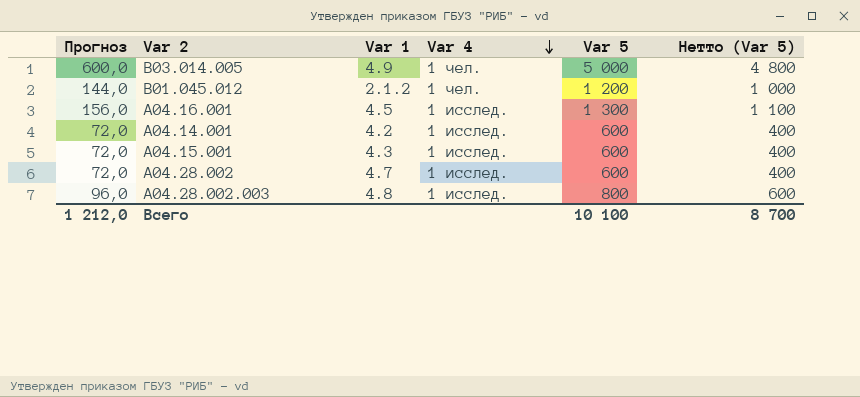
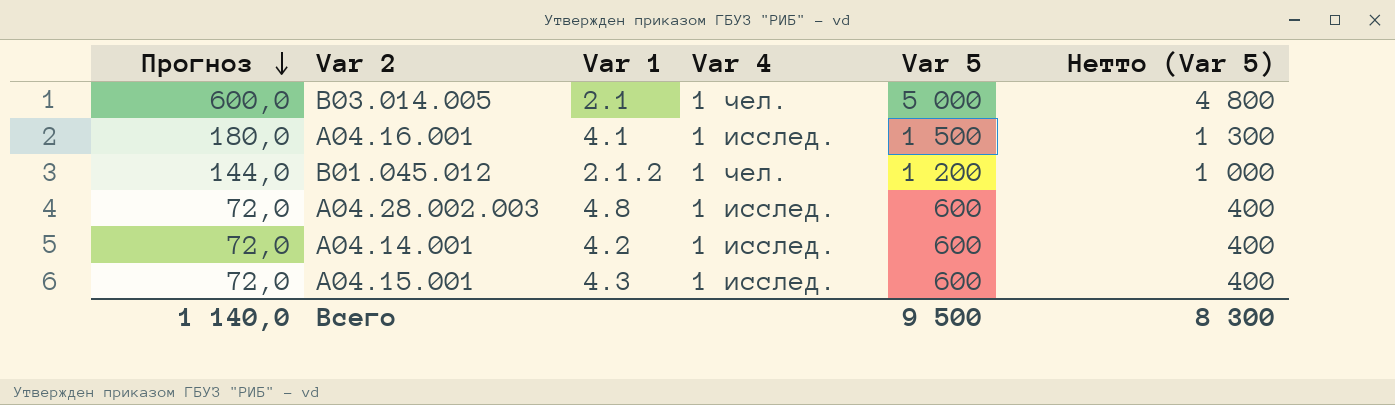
row order: Var 4 descending -> Прогноз descending
row А04.28.002: 72,0 | 4.7 | 1 исслед. | 600 | 400 -> none
В03.014.005 | Var 1: 4.9 -> 2.1
A04.16.001 | Прогноз: 156,0 -> 180,0
A04.16.001 | Var 1: 4.5 -> 4.1
A04.16.001 | Var 5: 1 300 -> 1 500
A04.16.001 | Нетто (Var 5): 1 100 -> 1 300
A04.28.002.003 | Прогноз: 96,0 -> 72,0
A04.28.002.003 | Var 5: 800 -> 600
A04.28.002.003 | Нетто (Var 5): 600 -> 400
Всего | Прогноз: 1 212,0 -> 1 140,0
Всего | Var 5: 10 100 -> 9 500
Всего | Нетто (Var 5): 8 700 -> 8 300

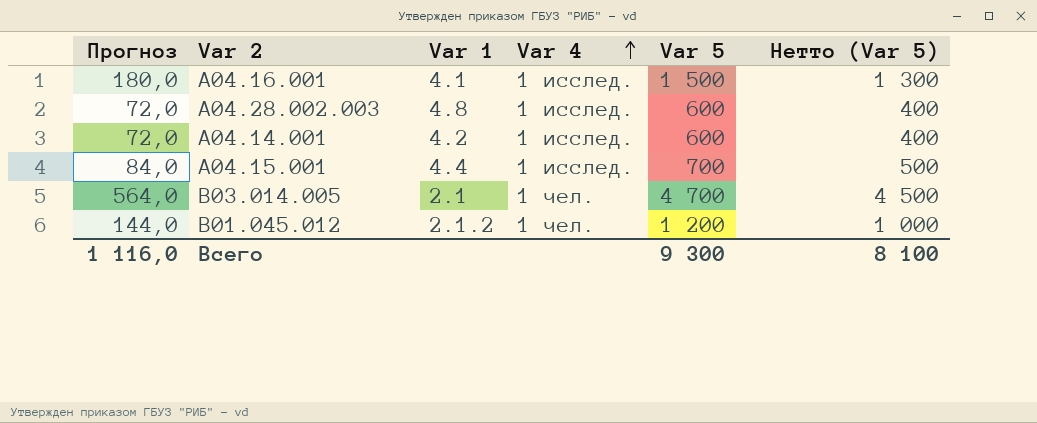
row order: Прогноз descending -> Var 4 ascending
A04.15.001 | Прогноз: 72,0 -> 84,0
A04.15.001 | Var 1: 4.3 -> 4.4
A04.15.001 | Var 5: 600 -> 700
A04.15.001 | Нетто (Var 5): 400 -> 500
В03.014.005 | Прогноз: 600,0 -> 564,0
В03.014.005 | Var 5: 5 000 -> 4 700
В03.014.005 | Нетто (Var 5): 4 800 -> 4 500
Всего | Прогноз: 1 140,0 -> 1 116,0
Всего | Var 5: 9 500 -> 9 300
Всего | Нетто (Var 5): 8 300 -> 8 100

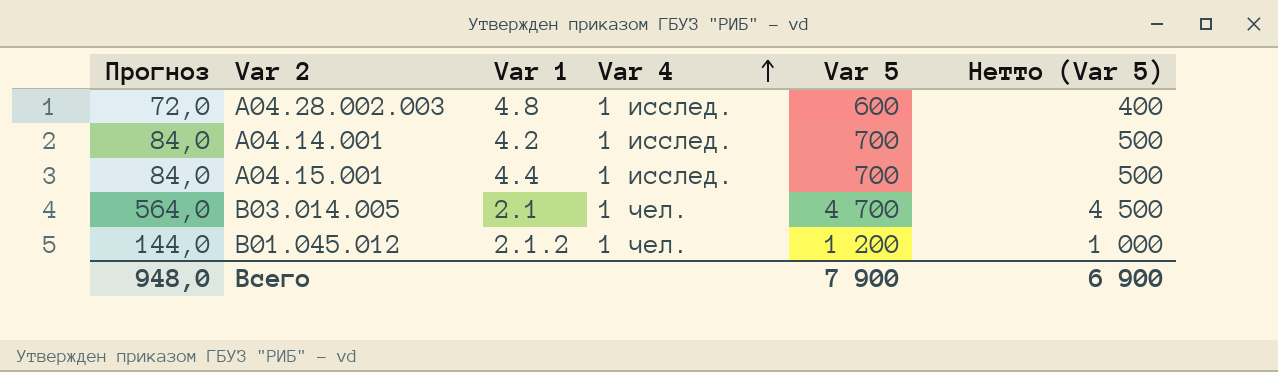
row A04.16.001: 180,0 | 4.1 | 1 исслед. | 1 500 | 1 300 -> none
A04.14.001 | Прогноз: 72,0 -> 84,0
A04.14.001 | Var 5: 600 -> 700
A04.14.001 | Нетто (Var 5): 400 -> 500
Всего | Прогноз: 1 116,0 -> 948,0
Всего | Var 5: 9 300 -> 7 900
Всего | Нетто (Var 5): 8 100 -> 6 900

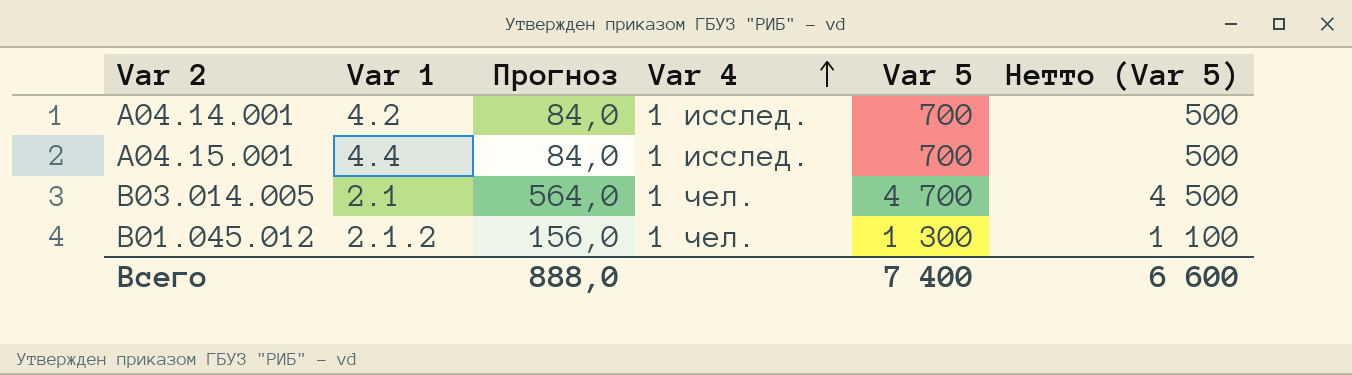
column Прогноз | position: 1 -> 3
row A04.28.002.003: 72,0 | 4.8 | 1 исслед. | 600 | 400 -> none
B01.045.012 | Прогноз: 144,0 -> 156,0
B01.045.012 | Var 5: 1 200 -> 1 300
B01.045.012 | Нетто (Var 5): 1 000 -> 1 100
Всего | Прогноз: 948,0 -> 888,0
Всего | Var 5: 7 900 -> 7 400
Всего | Нетто (Var 5): 6 900 -> 6 600

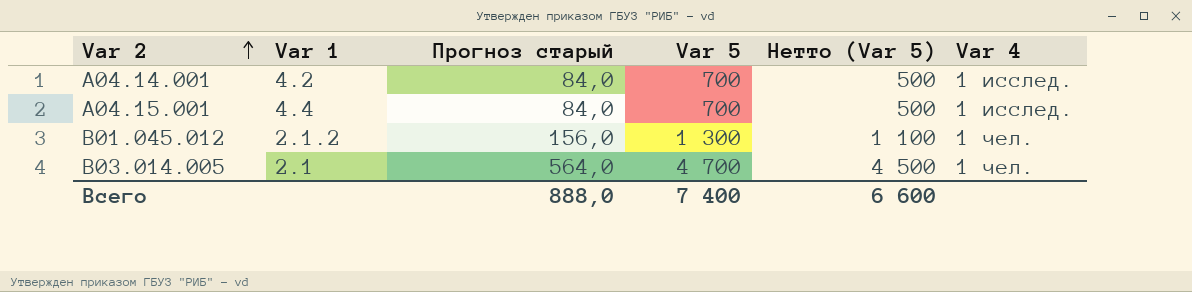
row order: Var 4 ascending -> Var 2 ascending
column name: Прогноз -> Прогноз старый
column Var 4 | position: 4 -> 6

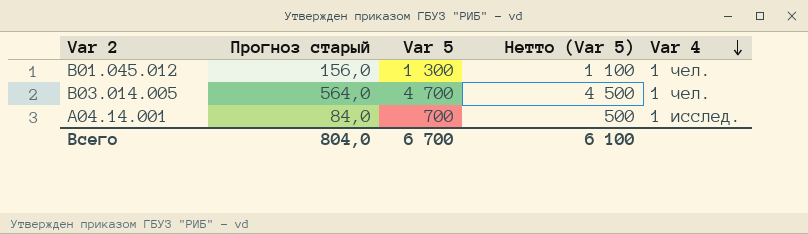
row order: Var 2 ascending -> Var 4 descending
column Var 1 | position: 2 -> none
row A04.15.001: 4.4 | 84,0 | 700 | 500 | 1 исслед. -> none
Всего | Прогноз старый: 888,0 -> 804,0
Всего | Var 5: 7 400 -> 6 700
Всего | Нетто (Var 5): 6 600 -> 6 100

